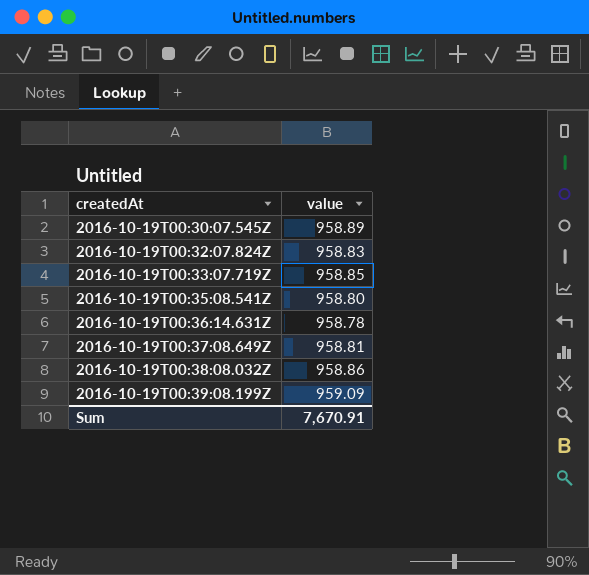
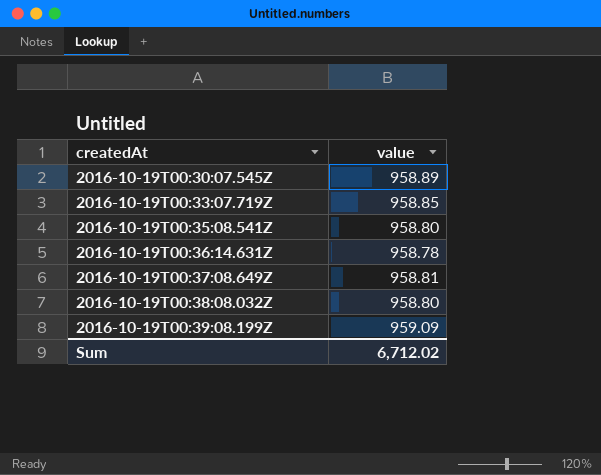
row 2016-10-19T00:32:07.824Z: 958.83 -> none
2016-10-19T00:38:08.032Z | value: 958.86 -> 958.80
Sum | value: 7,670.91 -> 6,712.02

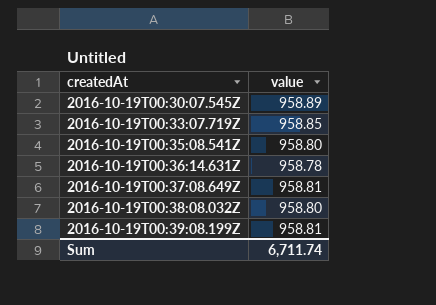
2016-10-19T00:39:08.199Z | value: 959.09 -> 958.81
Sum | value: 6,712.02 -> 6,711.74

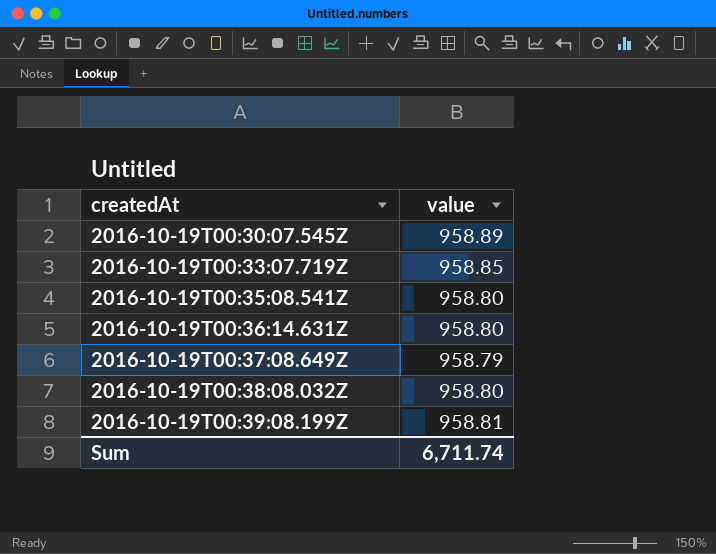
2016-10-19T00:36:14.631Z | value: 958.78 -> 958.80
2016-10-19T00:37:08.649Z | value: 958.81 -> 958.79

